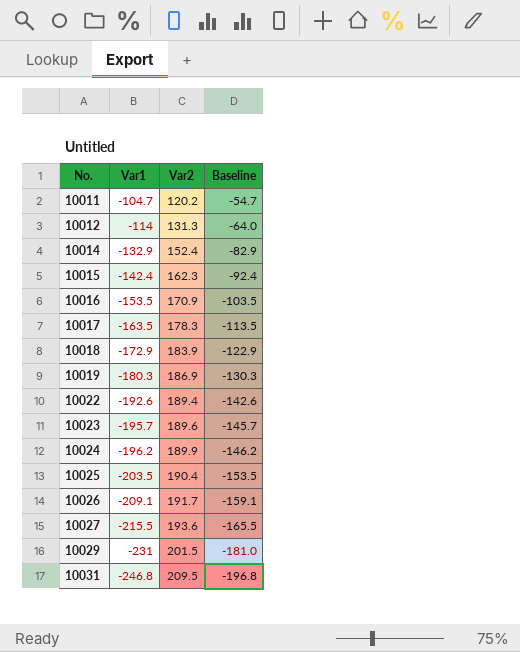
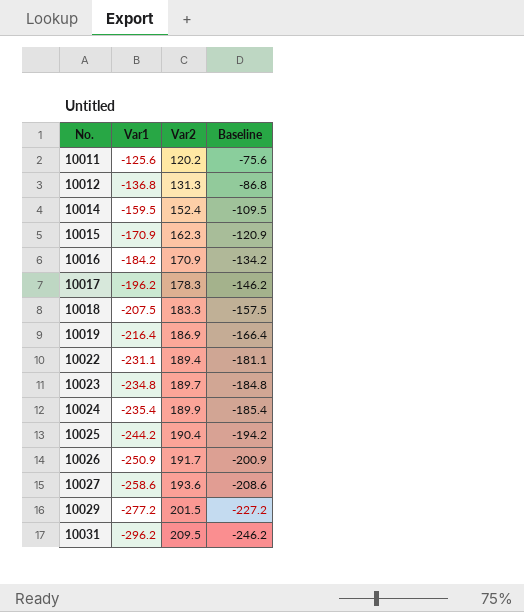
10011 | Var1: -104.7 -> -125.6
10011 | Baseline: -54.7 -> -75.6
10012 | Var1: -114 -> -136.8
10012 | Baseline: -64.0 -> -86.8
10014 | Var1: -132.9 -> -159.5
10014 | Baseline: -82.9 -> -109.5
10015 | Var1: -142.4 -> -170.9
10015 | Baseline: -92.4 -> -120.9
10016 | Var1: -153.5 -> -184.2
10016 | Baseline: -103.5 -> -134.2
10017 | Var1: -163.5 -> -196.2
10017 | Baseline: -113.5 -> -146.2
10018 | Var1: -172.9 -> -207.5
10018 | Var2: 183.9 -> 183.3
10018 | Baseline: -122.9 -> -157.5
10019 | Var1: -180.3 -> -216.4
10019 | Baseline: -130.3 -> -166.4
10022 | Var1: -192.6 -> -231.1
10022 | Baseline: -142.6 -> -181.1
10023 | Var1: -195.7 -> -234.8
10023 | Var2: 189.6 -> 189.7
10023 | Baseline: -145.7 -> -184.8
10024 | Var1: -196.2 -> -235.4
10024 | Baseline: -146.2 -> -185.4
10025 | Var1: -203.5 -> -244.2
10025 | Baseline: -153.5 -> -194.2
10026 | Var1: -209.1 -> -250.9
10026 | Baseline: -159.1 -> -200.9
10027 | Var1: -215.5 -> -258.6
10027 | Baseline: -165.5 -> -208.6
10029 | Var1: -231 -> -277.2
10029 | Baseline: -181.0 -> -227.2
10031 | Var1: -246.8 -> -296.2
10031 | Baseline: -196.8 -> -246.2

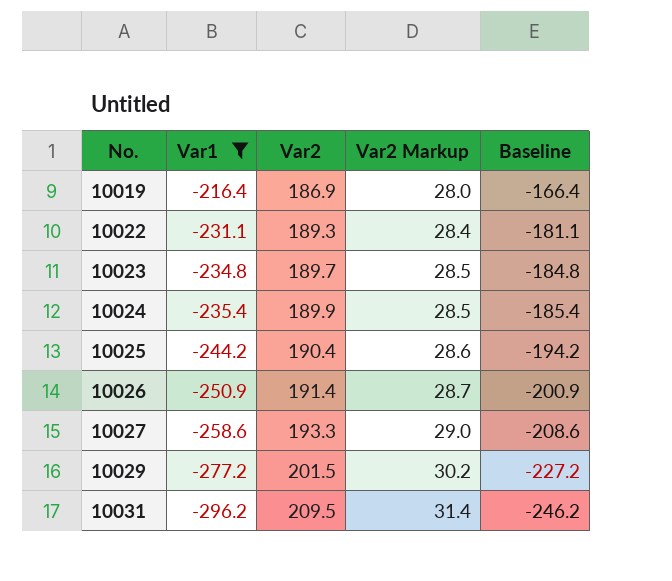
filter: none -> Var1 <= -216.4
column Var2 Markup | formula: none -> [Var2] * 0.15
10022 | Var2: 189.4 -> 189.3
10026 | Var2: 191.7 -> 191.4
10027 | Var2: 193.6 -> 193.3

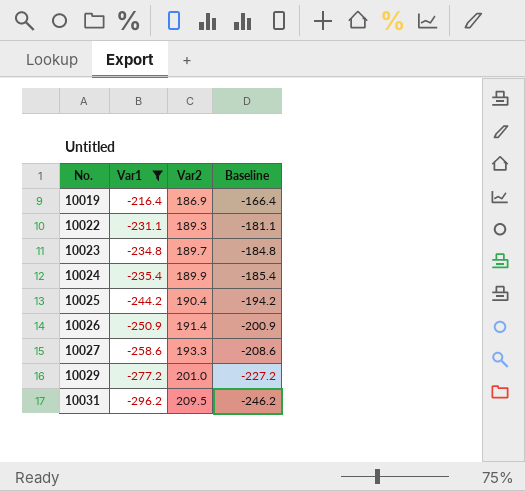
column Var2 Markup | formula: [Var2] * 0.15 -> none
10029 | Var2: 201.5 -> 201.0

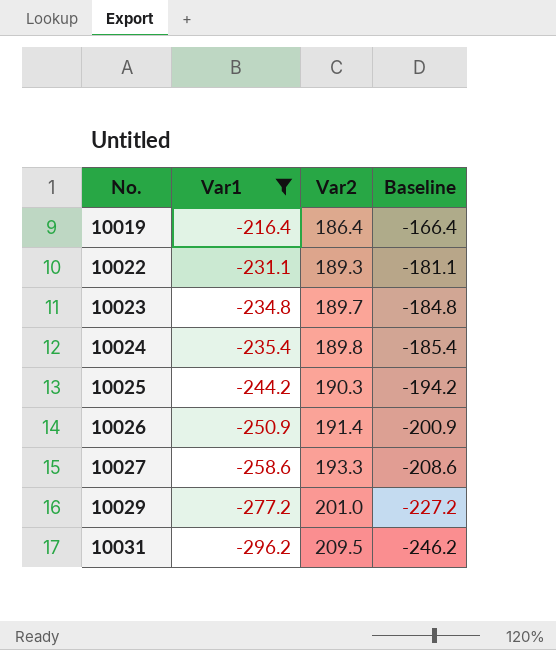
10019 | Var2: 186.9 -> 186.4
10024 | Var2: 189.9 -> 189.8
10025 | Var2: 190.4 -> 190.3

